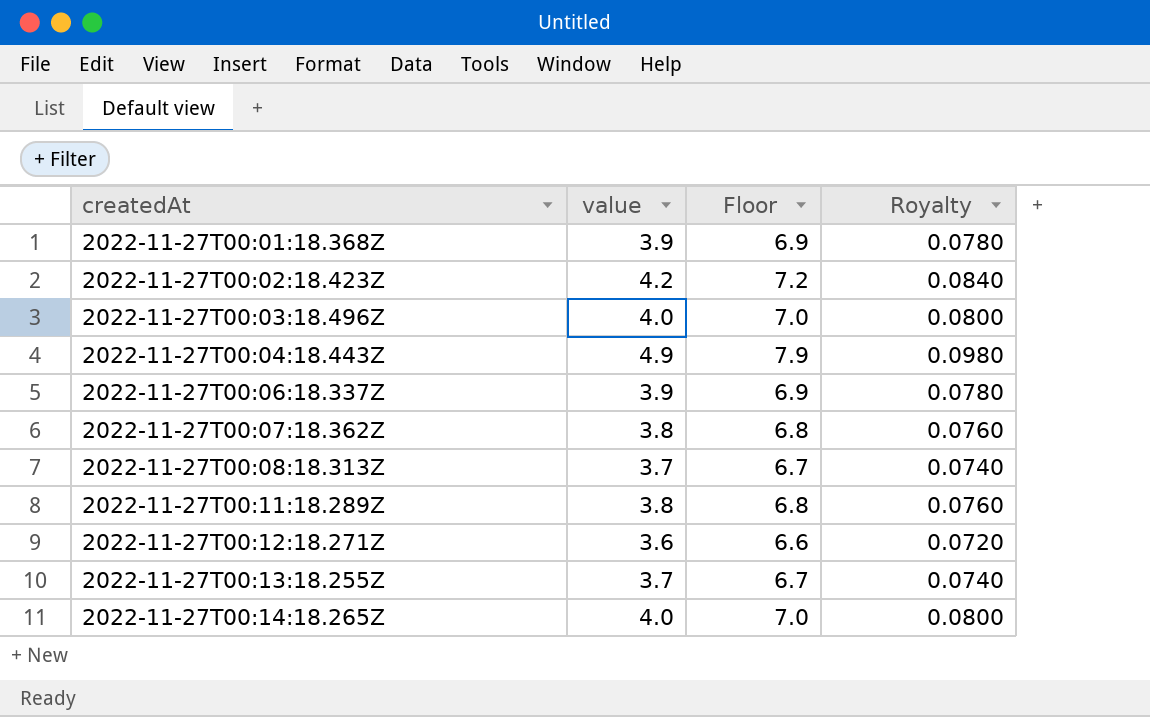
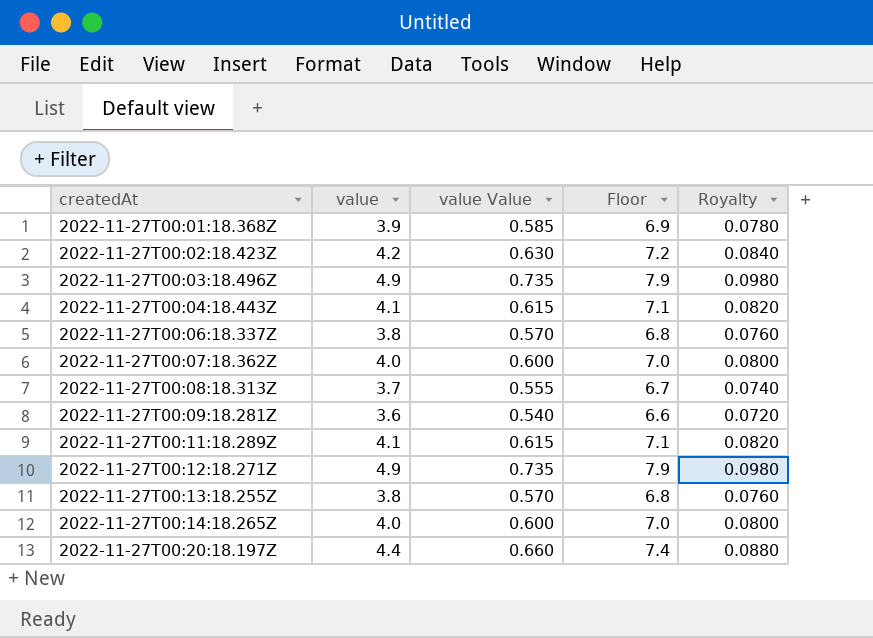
column value Value | formula: none -> [value] * 0.15
2022-11-27T00:03:18.496Z | value: 4.0 -> 4.9
2022-11-27T00:03:18.496Z | Floor: 7.0 -> 7.9
2022-11-27T00:03:18.496Z | Royalty: 0.0800 -> 0.0980
2022-11-27T00:04:18.443Z | value: 4.9 -> 4.1
2022-11-27T00:04:18.443Z | Floor: 7.9 -> 7.1
2022-11-27T00:04:18.443Z | Royalty: 0.0980 -> 0.0820
2022-11-27T00:06:18.337Z | value: 3.9 -> 3.8
2022-11-27T00:06:18.337Z | Floor: 6.9 -> 6.8
2022-11-27T00:06:18.337Z | Royalty: 0.0780 -> 0.0760
2022-11-27T00:07:18.362Z | value: 3.8 -> 4.0
2022-11-27T00:07:18.362Z | Floor: 6.8 -> 7.0
2022-11-27T00:07:18.362Z | Royalty: 0.0760 -> 0.0800
row 2022-11-27T00:09:18.281Z: none -> 3.6 | 0.540 | 6.6 | 0.0720
2022-11-27T00:11:18.289Z | value: 3.8 -> 4.1
2022-11-27T00:11:18.289Z | Floor: 6.8 -> 7.1
2022-11-27T00:11:18.289Z | Royalty: 0.0760 -> 0.0820
2022-11-27T00:12:18.271Z | value: 3.6 -> 4.9
2022-11-27T00:12:18.271Z | Floor: 6.6 -> 7.9
2022-11-27T00:12:18.271Z | Royalty: 0.0720 -> 0.0980
2022-11-27T00:13:18.255Z | value: 3.7 -> 3.8
2022-11-27T00:13:18.255Z | Floor: 6.7 -> 6.8
2022-11-27T00:13:18.255Z | Royalty: 0.0740 -> 0.0760
row 2022-11-27T00:20:18.197Z: none -> 4.4 | 0.660 | 7.4 | 0.0880

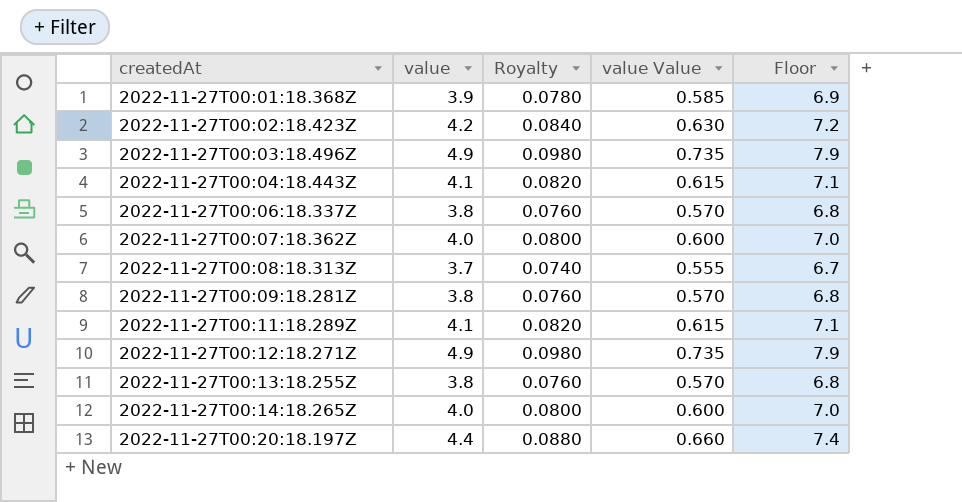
column Royalty | position: 5 -> 3
2022-11-27T00:09:18.281Z | value: 3.6 -> 3.8
2022-11-27T00:09:18.281Z | Royalty: 0.0720 -> 0.0760
2022-11-27T00:09:18.281Z | value Value: 0.540 -> 0.570
2022-11-27T00:09:18.281Z | Floor: 6.6 -> 6.8

